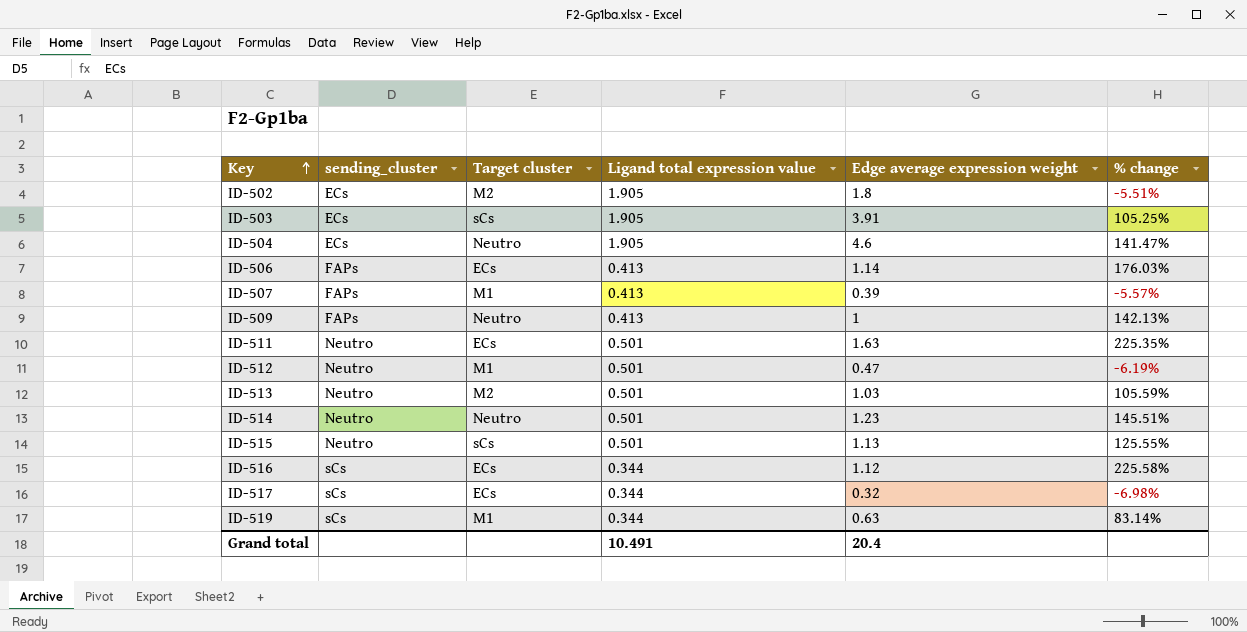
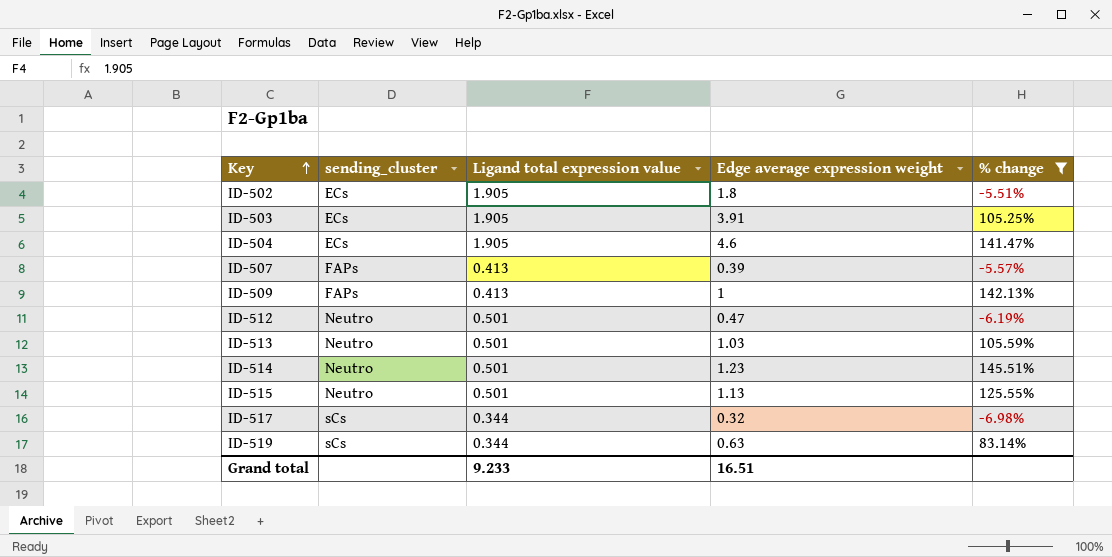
filter: none -> % change <= 145.51%
column Target cluster | position: 3 -> none
Grand total | Ligand total expression value: 10.491 -> 9.233
Grand total | Edge average expression weight: 20.4 -> 16.51

